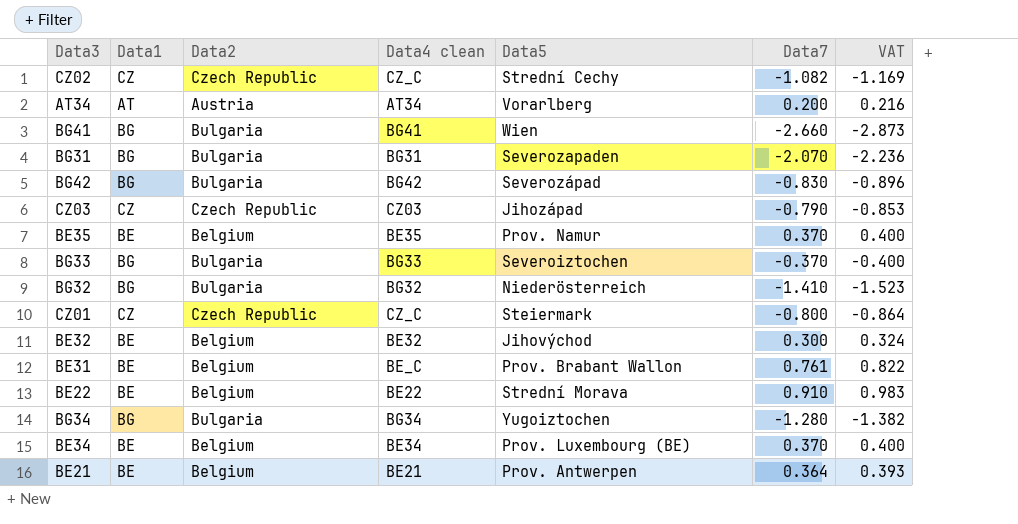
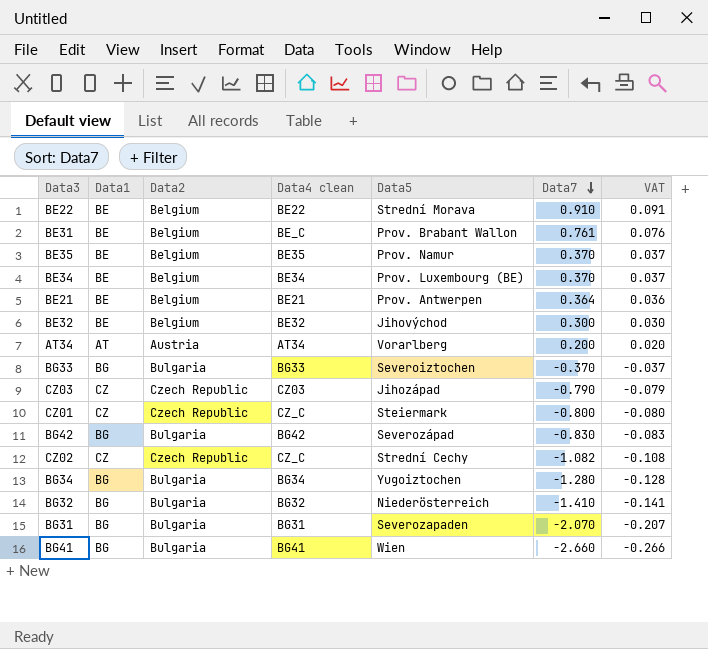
row order: none -> Data7 descending
column VAT | formula: [Data7] * 1.08 -> [Data7] * 0.1

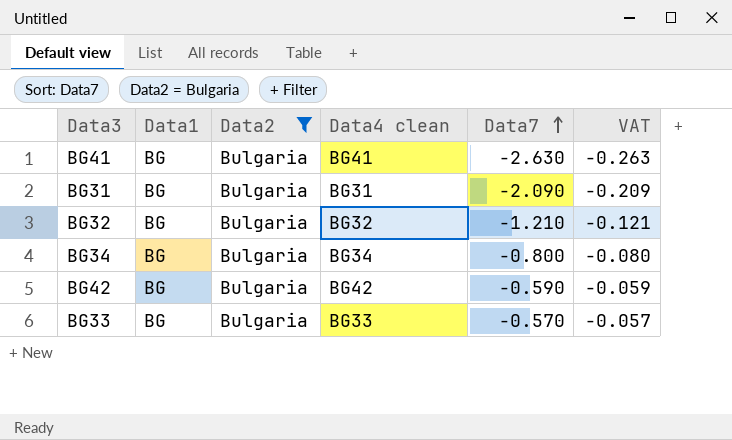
filter: none -> Data2 = Bulgaria
row order: Data7 descending -> Data7 ascending
column Data5 | position: 5 -> none
BG41 | Data7: -2.660 -> -2.630
BG41 | VAT: -0.266 -> -0.263
BG31 | Data7: -2.070 -> -2.090
BG31 | VAT: -0.207 -> -0.209
BG32 | Data7: -1.410 -> -1.210
BG32 | VAT: -0.141 -> -0.121
BG34 | Data7: -1.280 -> -0.800
BG34 | VAT: -0.128 -> -0.080
BG42 | Data7: -0.830 -> -0.590
BG42 | VAT: -0.083 -> -0.059
BG33 | Data7: -0.370 -> -0.570
BG33 | VAT: -0.037 -> -0.057

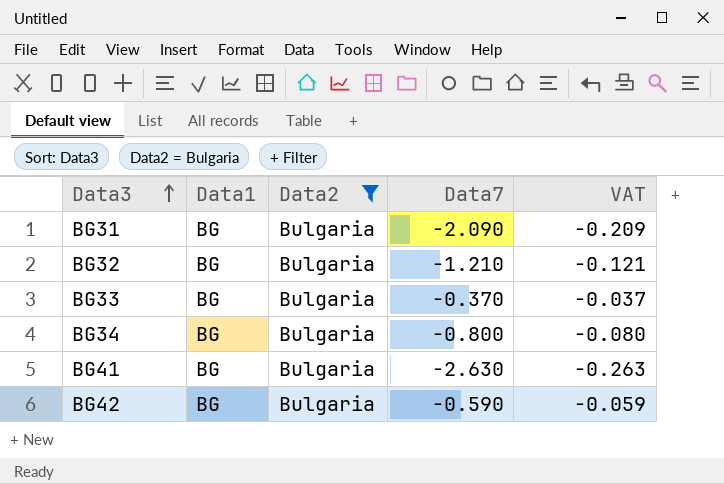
row order: Data7 ascending -> Data3 ascending
column Data4 clean | position: 4 -> none
BG33 | Data7: -0.570 -> -0.370
BG33 | VAT: -0.057 -> -0.037

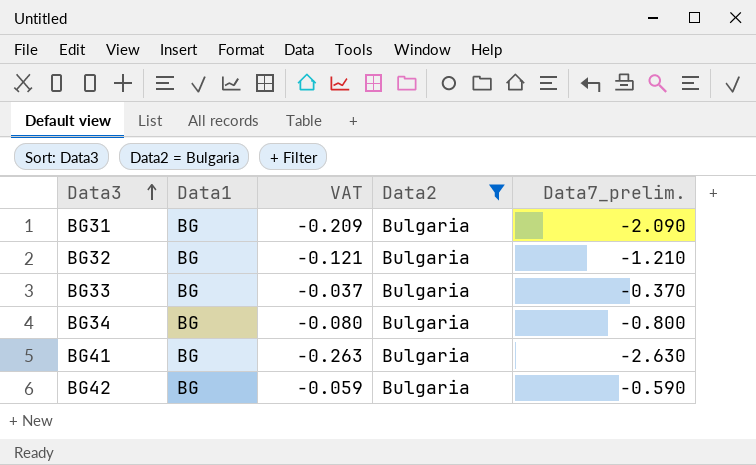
column VAT | position: 5 -> 3
column name: Data7 -> Data7_prelim.

